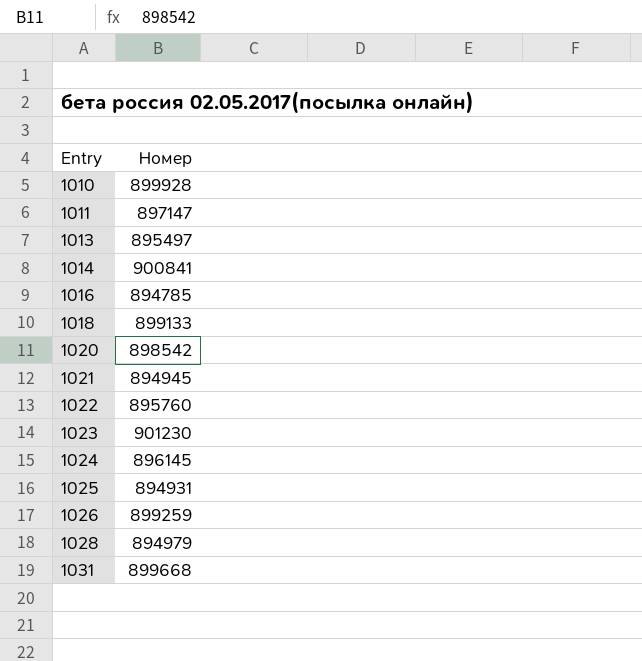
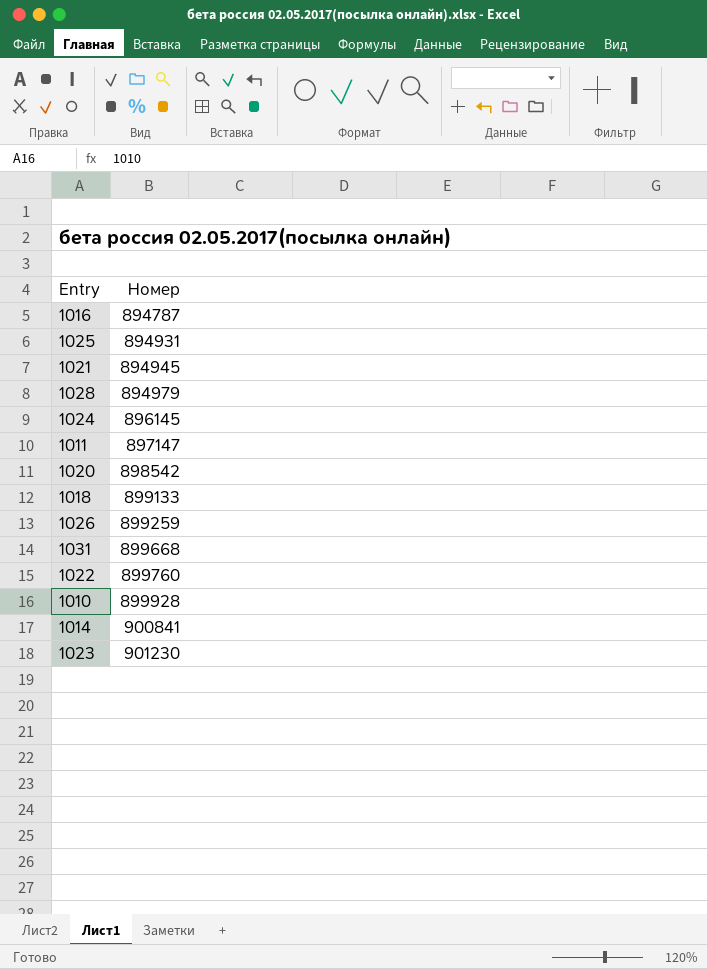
row order: Entry ascending -> Номер ascending
row 1013: 895497 -> none
1016 | Номер: 894785 -> 894787
1022 | Номер: 895760 -> 899760

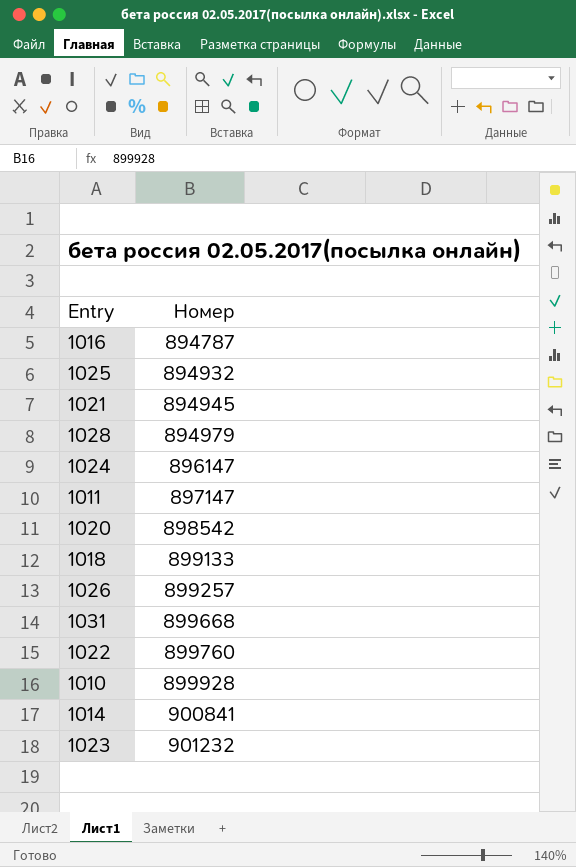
1025 | Номер: 894931 -> 894932
1024 | Номер: 896145 -> 896147
1026 | Номер: 899259 -> 899257
1023 | Номер: 901230 -> 901232

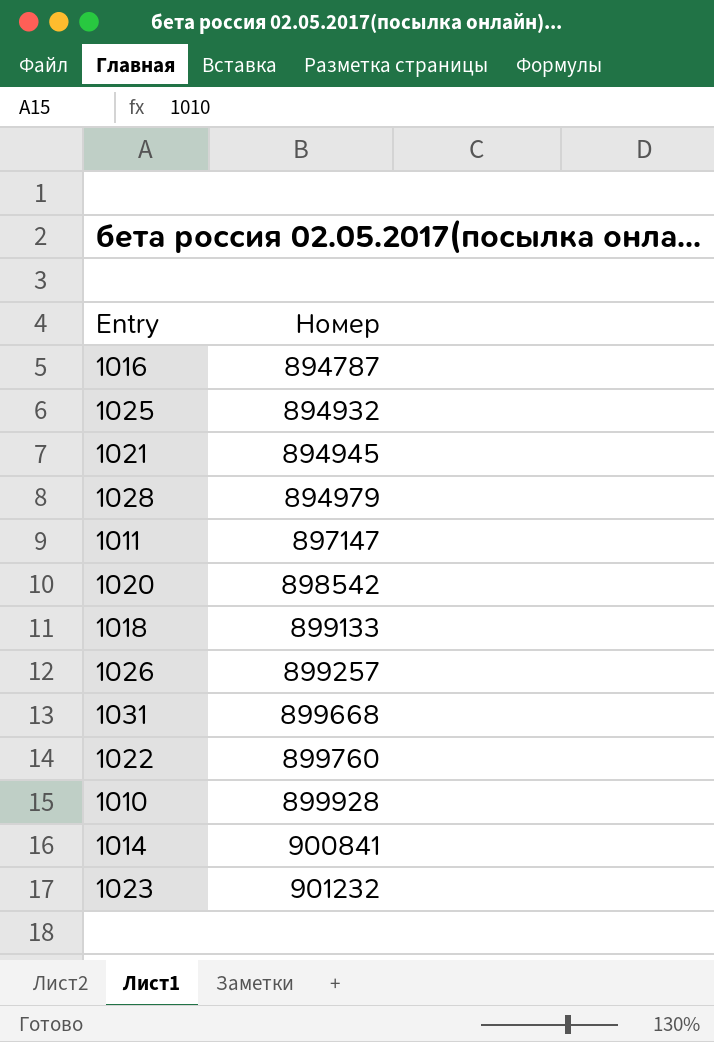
row 1024: 896147 -> none

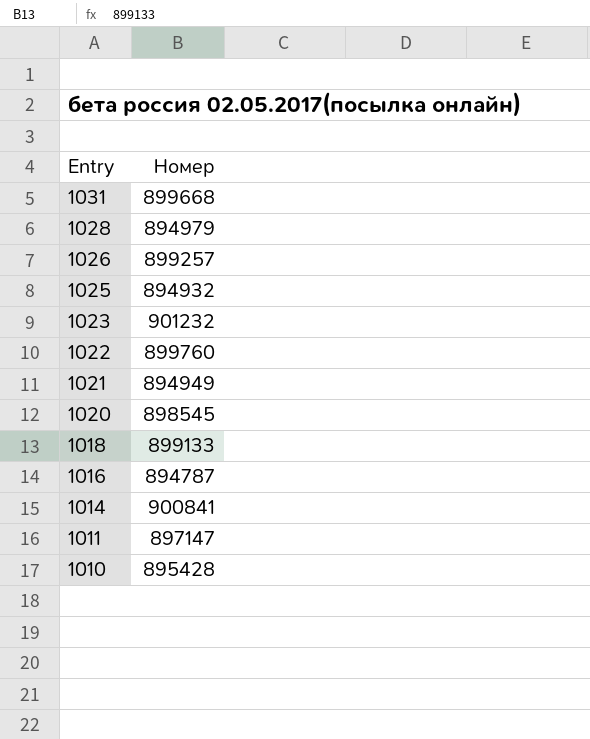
row order: Номер ascending -> Entry descending
1021 | Номер: 894945 -> 894949
1020 | Номер: 898542 -> 898545
1010 | Номер: 899928 -> 895428

